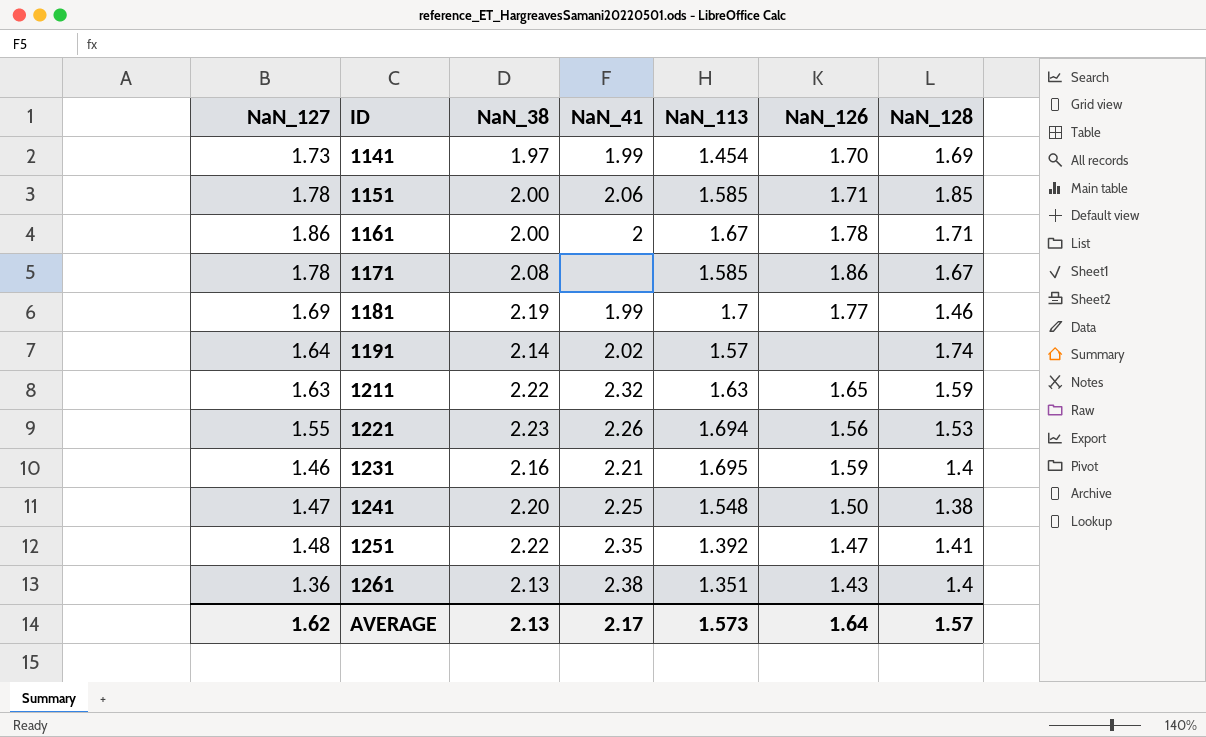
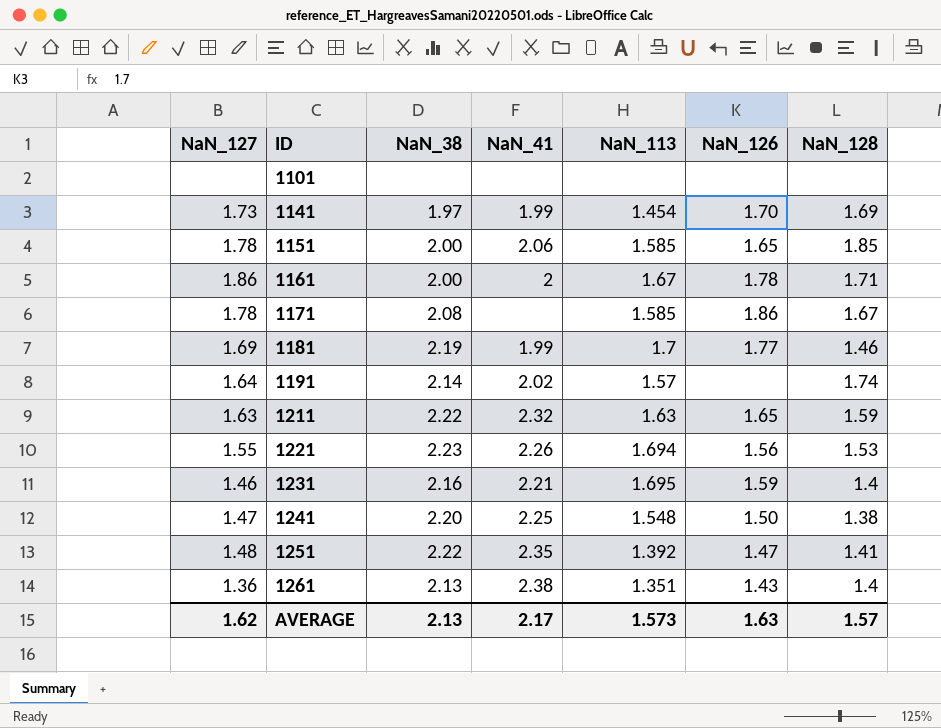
row 1101: none -> none | none | none | none | none | none
1151 | NaN_126: 1.71 -> 1.65
AVERAGE | NaN_126: 1.64 -> 1.63

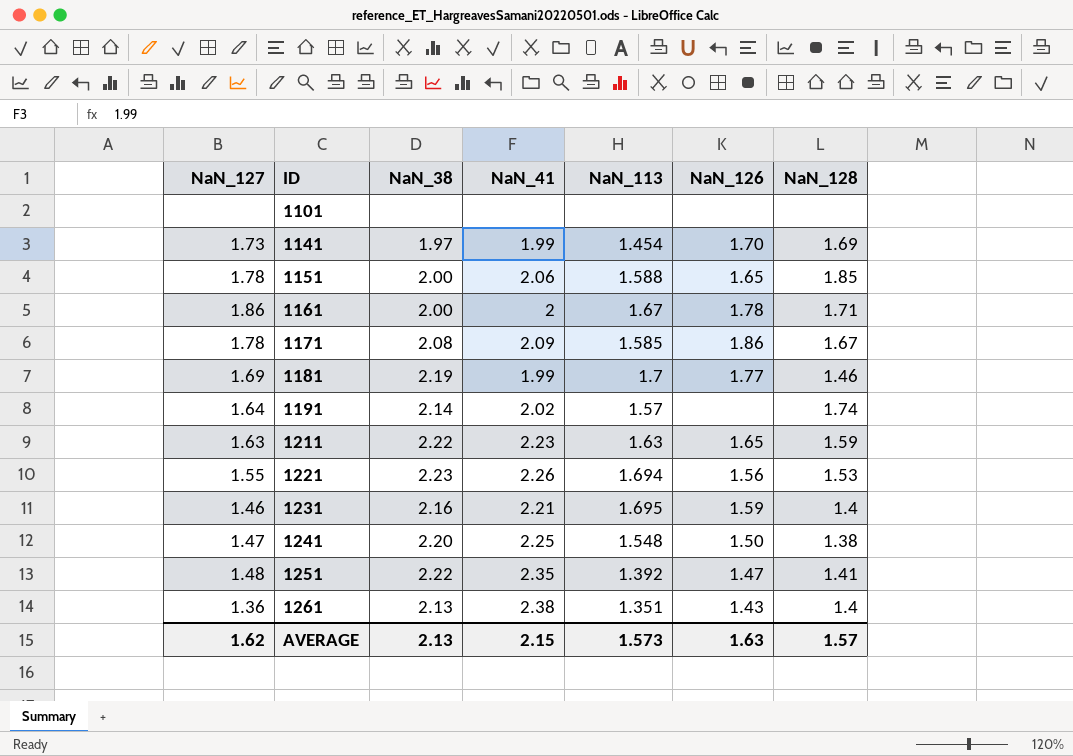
1151 | NaN_113: 1.585 -> 1.588
1171 | NaN_41: none -> 2.09
1211 | NaN_41: 2.32 -> 2.23
AVERAGE | NaN_41: 2.17 -> 2.15

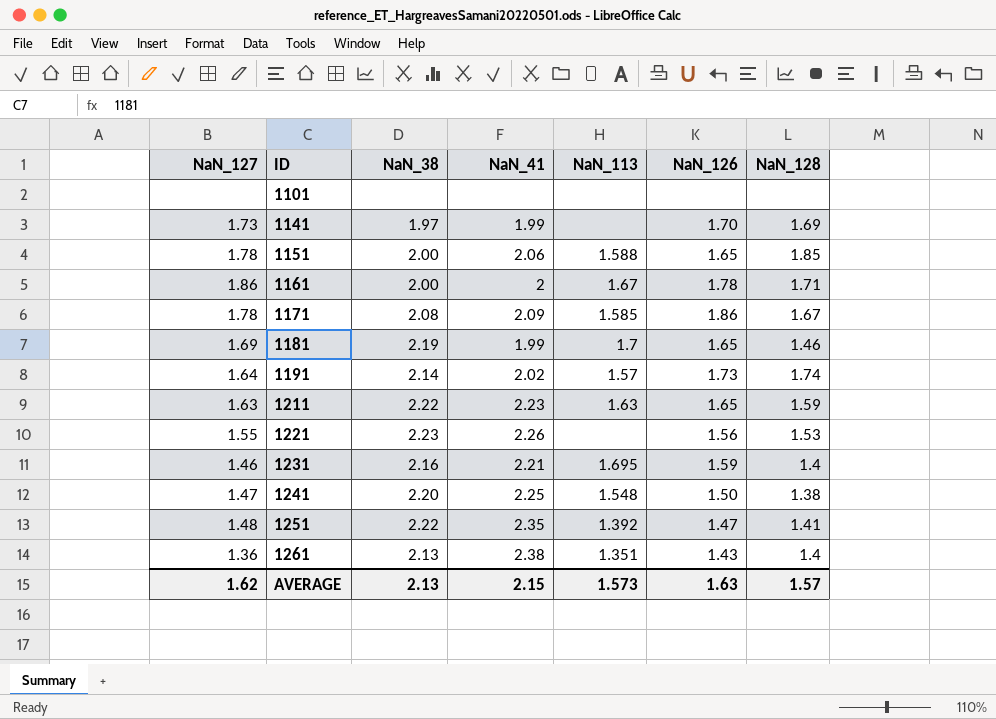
1141 | NaN_113: 1.454 -> none
1181 | NaN_126: 1.77 -> 1.65
1191 | NaN_126: none -> 1.73
1221 | NaN_113: 1.694 -> none

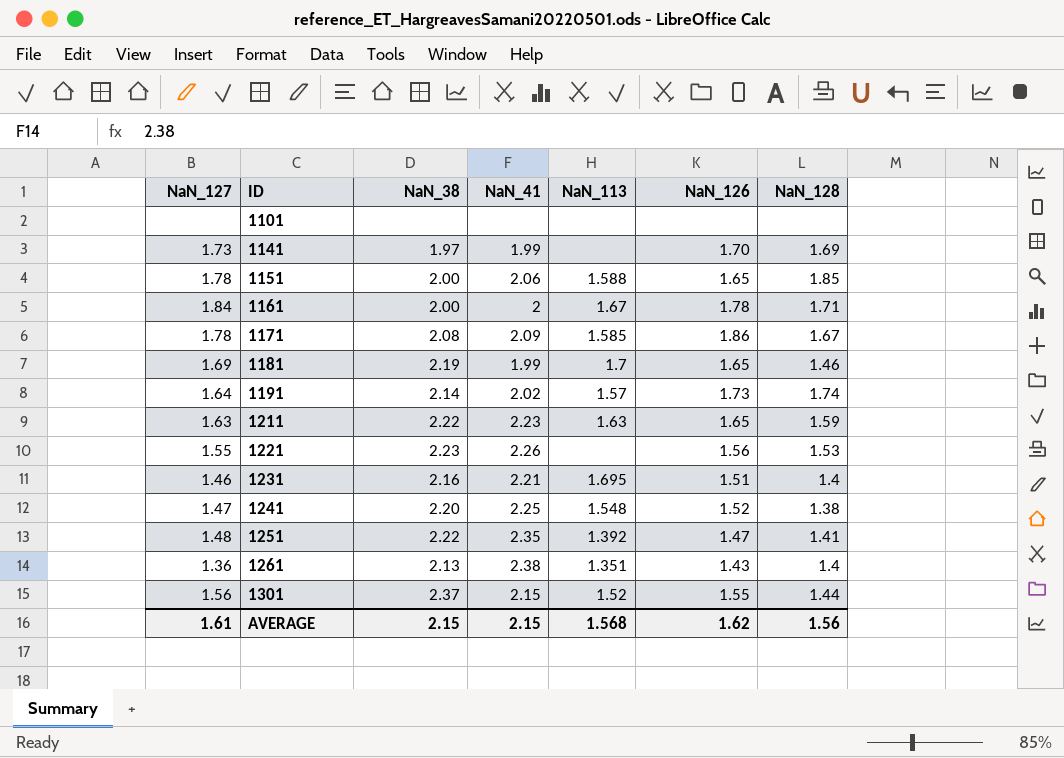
1161 | NaN_127: 1.86 -> 1.84
1231 | NaN_126: 1.59 -> 1.51
1241 | NaN_126: 1.50 -> 1.52
row 1301: none -> 1.56 | 2.37 | 2.15 | 1.52 | 1.55 | 1.44
AVERAGE | NaN_127: 1.62 -> 1.61
AVERAGE | NaN_38: 2.13 -> 2.15
AVERAGE | NaN_113: 1.573 -> 1.568
AVERAGE | NaN_126: 1.63 -> 1.62
AVERAGE | NaN_128: 1.57 -> 1.56

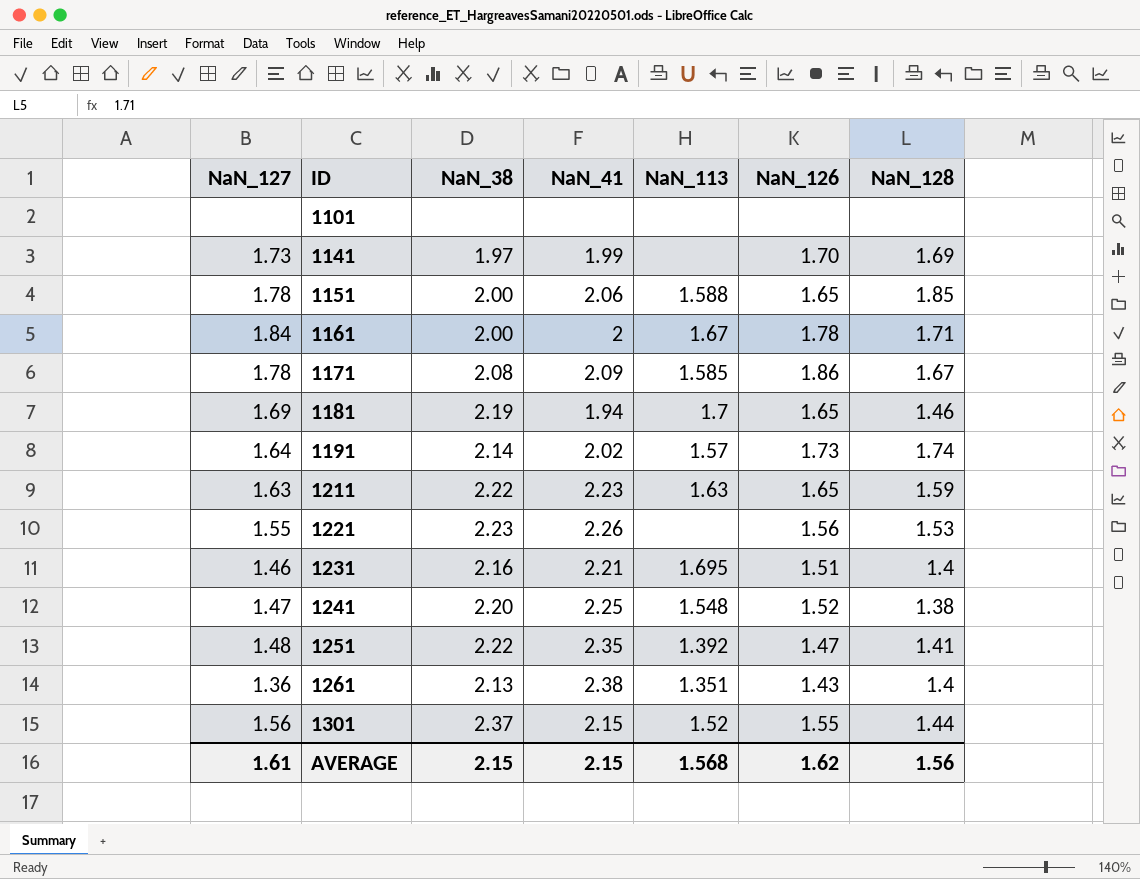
1181 | NaN_41: 1.99 -> 1.94

